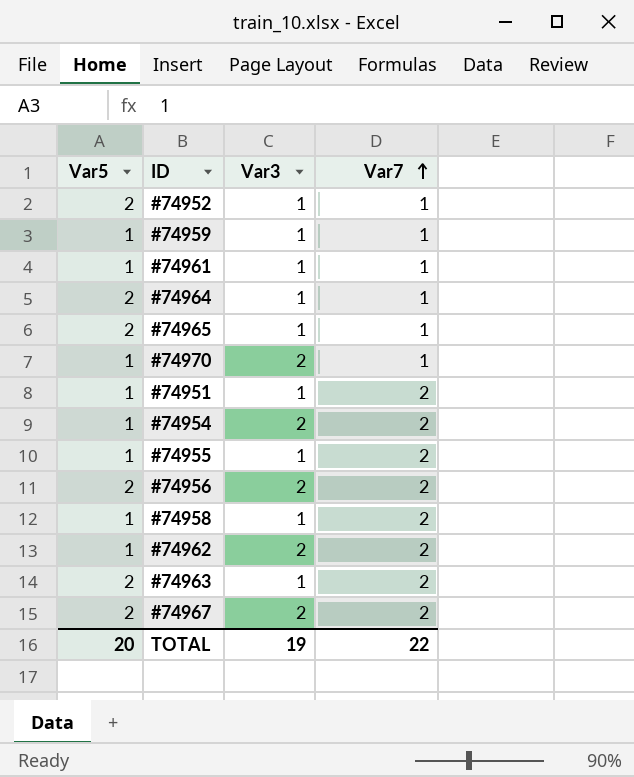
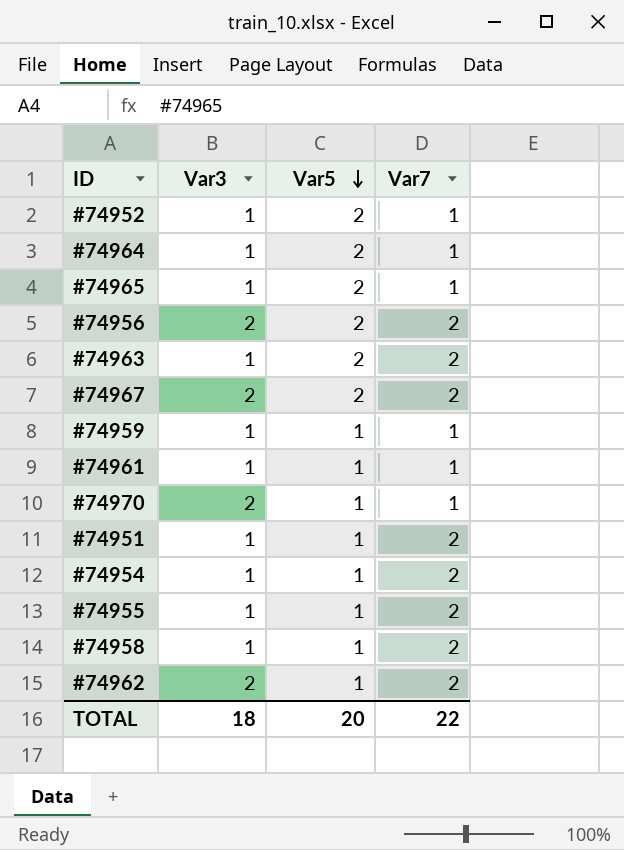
row order: Var7 ascending -> Var5 descending
column Var5 | position: 1 -> 3
#74954 | Var3: 2 -> 1
TOTAL | Var3: 19 -> 18

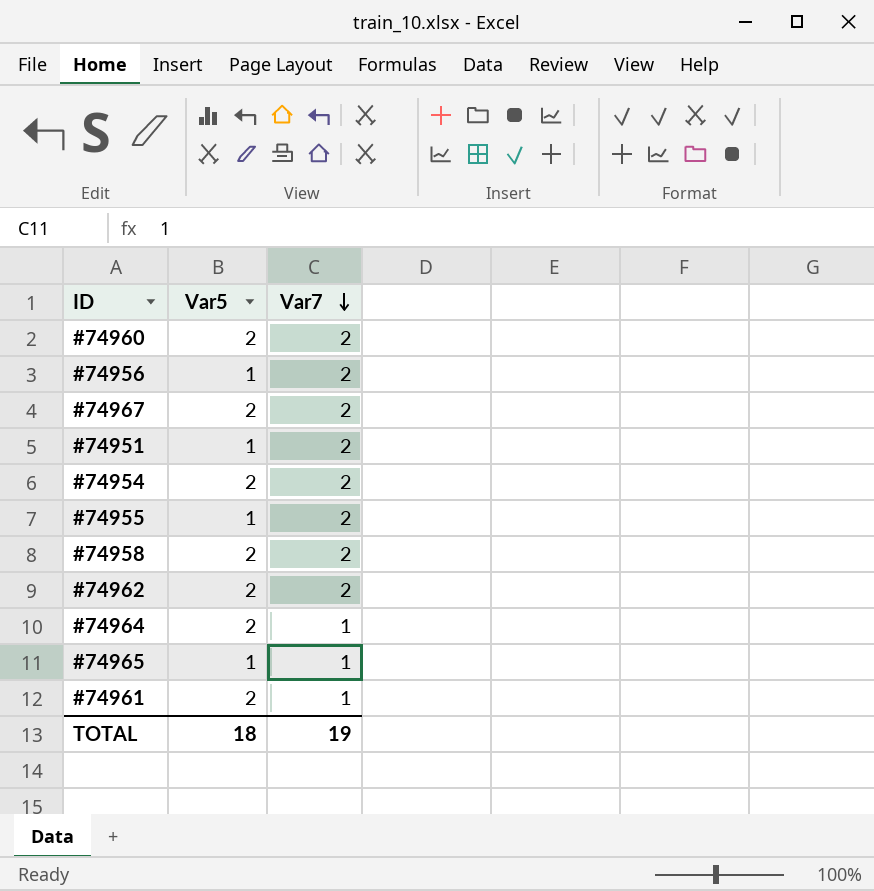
row order: Var5 descending -> Var7 descending
column Var3 | position: 2 -> none
row #74952: 1 | 2 | 1 -> none
row #74963: 1 | 2 | 2 -> none
row #74959: 1 | 1 | 1 -> none
row #74970: 2 | 1 | 1 -> none
row #74960: none -> 2 | 2
#74956 | Var5: 2 -> 1
#74954 | Var5: 1 -> 2
#74958 | Var5: 1 -> 2
#74962 | Var5: 1 -> 2
#74965 | Var5: 2 -> 1
#74961 | Var5: 1 -> 2
TOTAL | Var5: 20 -> 18
TOTAL | Var7: 22 -> 19

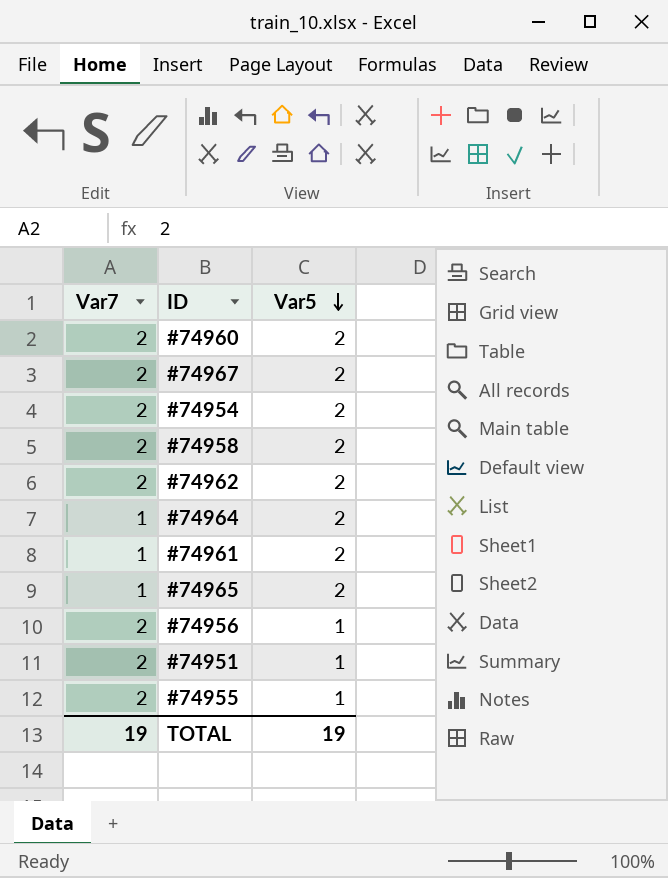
row order: Var7 descending -> Var5 descending
column Var7 | position: 3 -> 1
#74965 | Var5: 1 -> 2
TOTAL | Var5: 18 -> 19

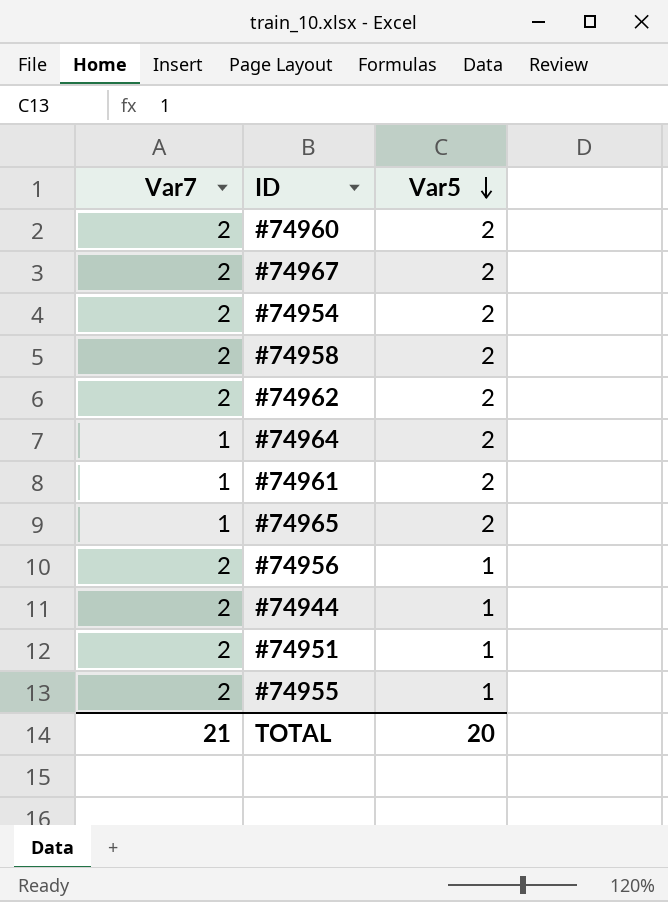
row #74944: none -> 2 | 1
TOTAL | Var7: 19 -> 21
TOTAL | Var5: 19 -> 20

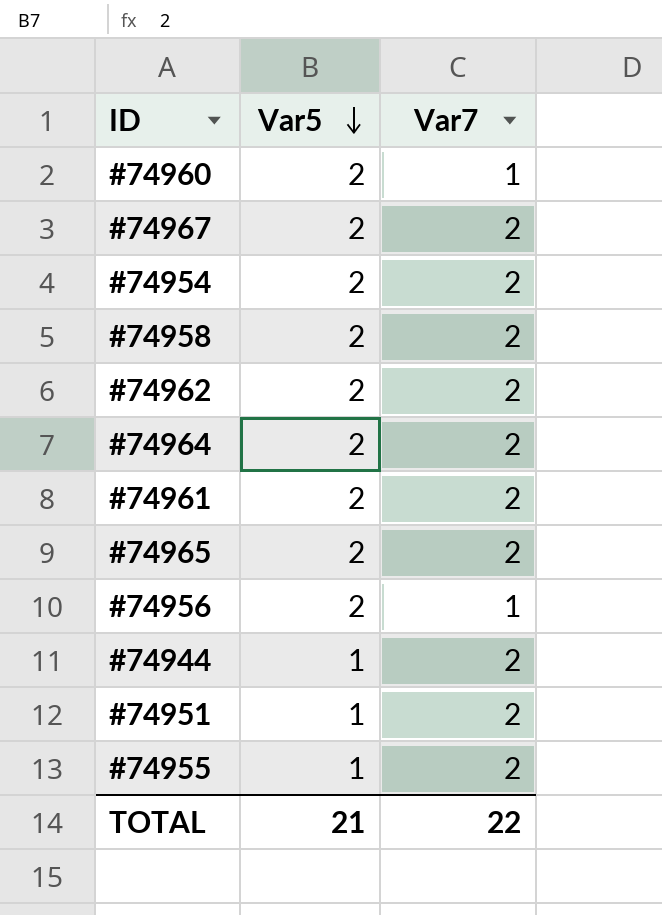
column Var7 | position: 1 -> 3
#74960 | Var7: 2 -> 1
#74964 | Var7: 1 -> 2
#74961 | Var7: 1 -> 2
#74965 | Var7: 1 -> 2
#74956 | Var5: 1 -> 2
#74956 | Var7: 2 -> 1
TOTAL | Var5: 20 -> 21
TOTAL | Var7: 21 -> 22

